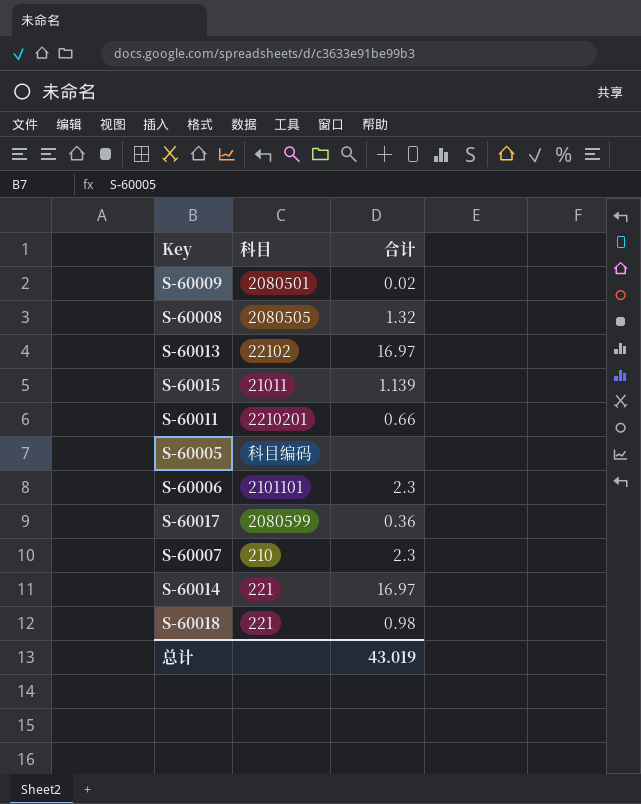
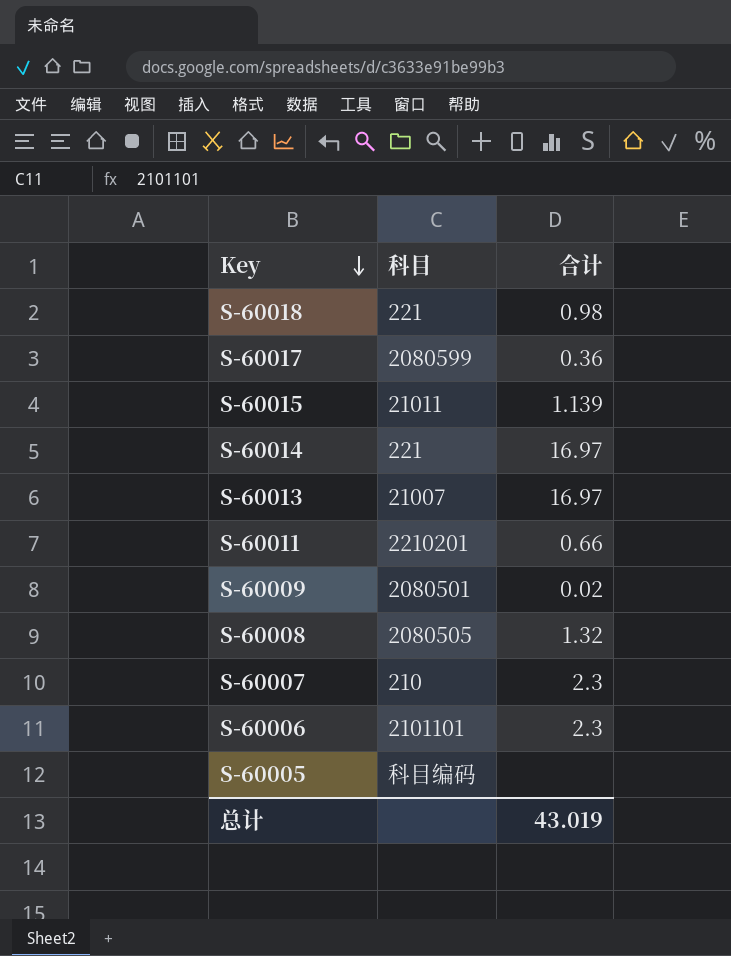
row order: none -> Key descending
S-60013 | 科目: 22102 -> 21007

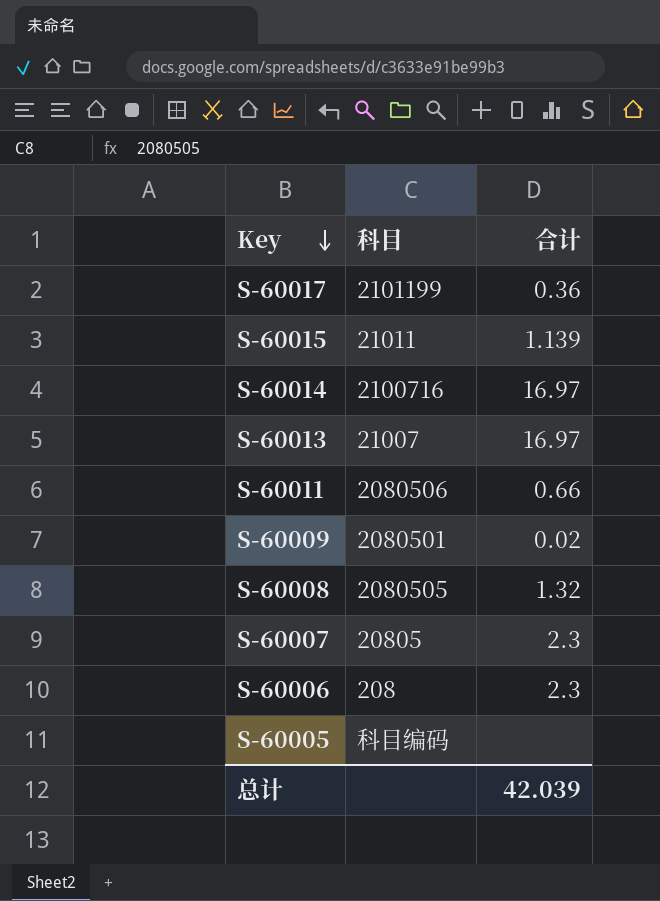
row S-60018: 221 | 0.98 -> none
S-60017 | 科目: 2080599 -> 2101199
S-60014 | 科目: 221 -> 2100716
S-60011 | 科目: 2210201 -> 2080506
S-60007 | 科目: 210 -> 20805
S-60006 | 科目: 2101101 -> 208
总计 | 合计: 43.019 -> 42.039

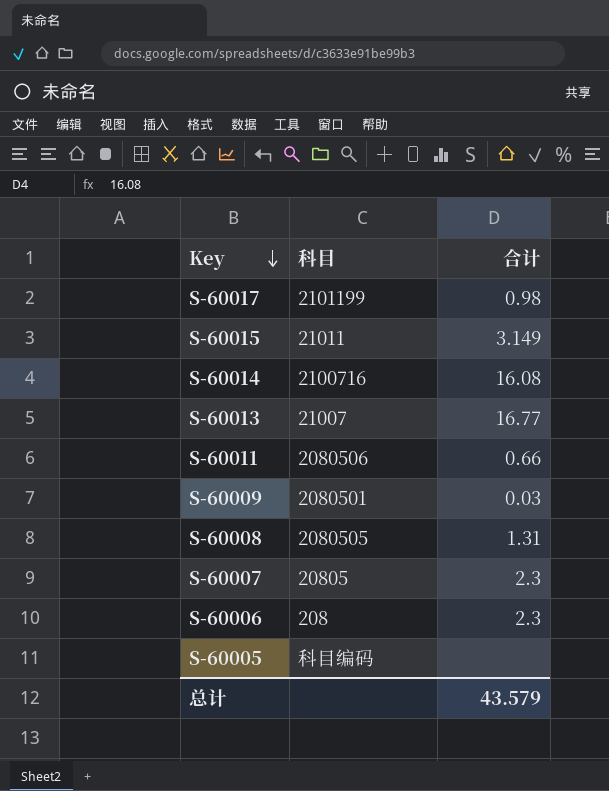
S-60017 | 合计: 0.36 -> 0.98
S-60015 | 合计: 1.139 -> 3.149
S-60014 | 合计: 16.97 -> 16.08
S-60013 | 合计: 16.97 -> 16.77
S-60009 | 合计: 0.02 -> 0.03
S-60008 | 合计: 1.32 -> 1.31
总计 | 合计: 42.039 -> 43.579

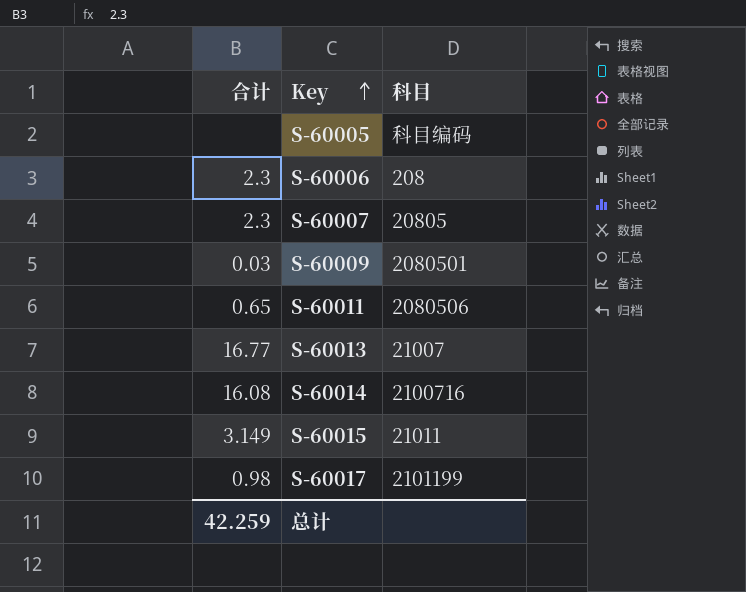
row order: Key descending -> Key ascending
column 合计 | position: 3 -> 1
row S-60008: 2080505 | 1.31 -> none
S-60011 | 合计: 0.66 -> 0.65
总计 | 合计: 43.579 -> 42.259

